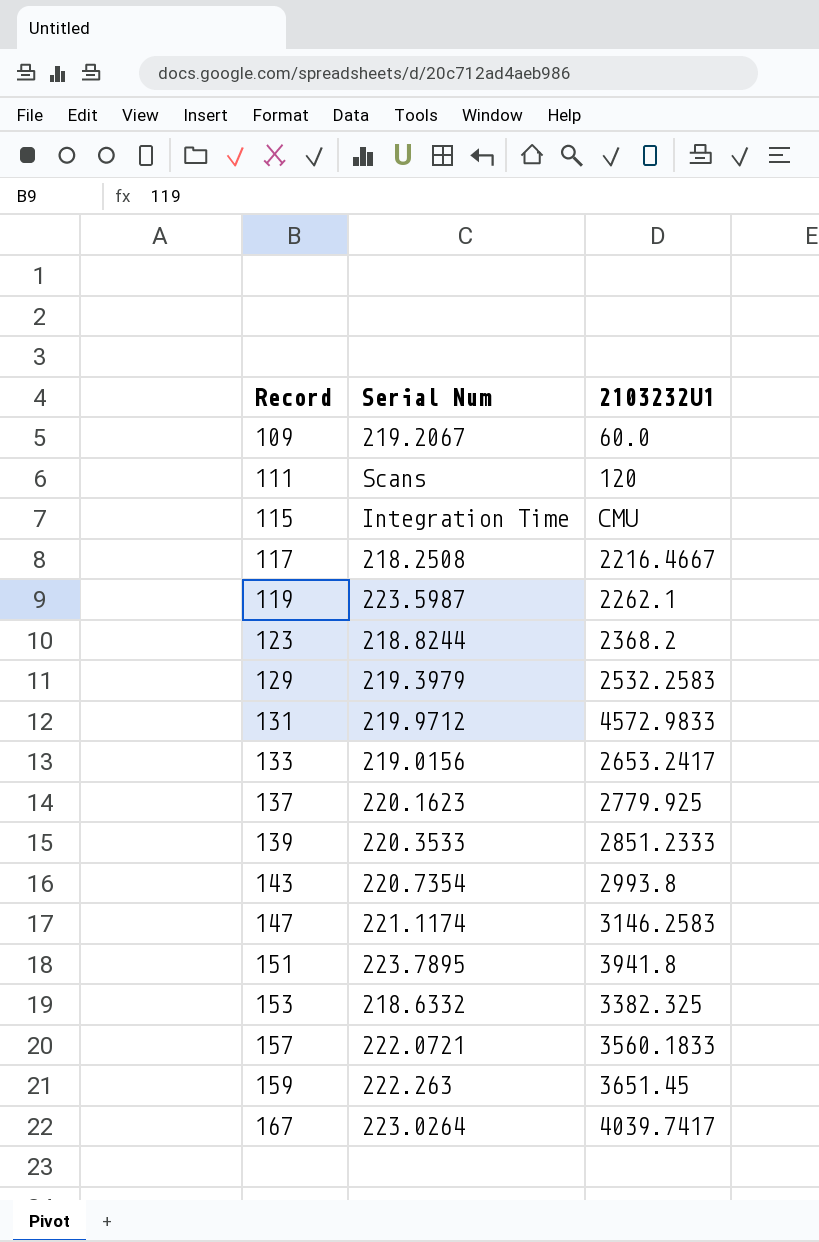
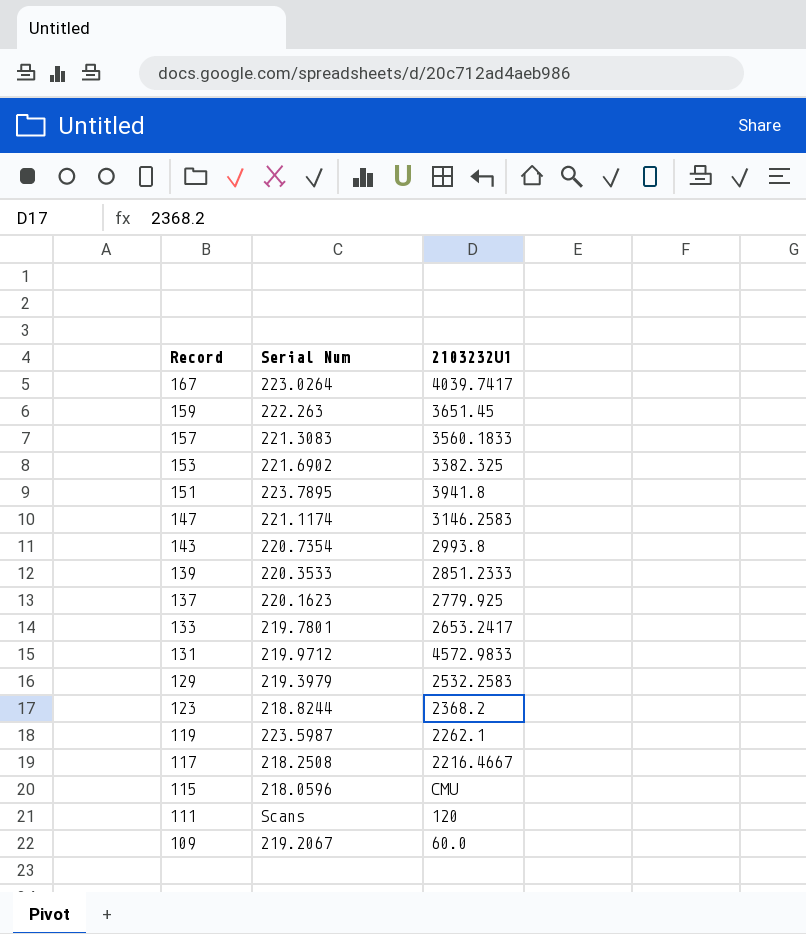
row order: Record ascending -> Record descending
157 | Serial Num: 222.0721 -> 221.3083
153 | Serial Num: 218.6332 -> 221.6902
133 | Serial Num: 219.0156 -> 219.7801
115 | Serial Num: Integration Time -> 218.0596

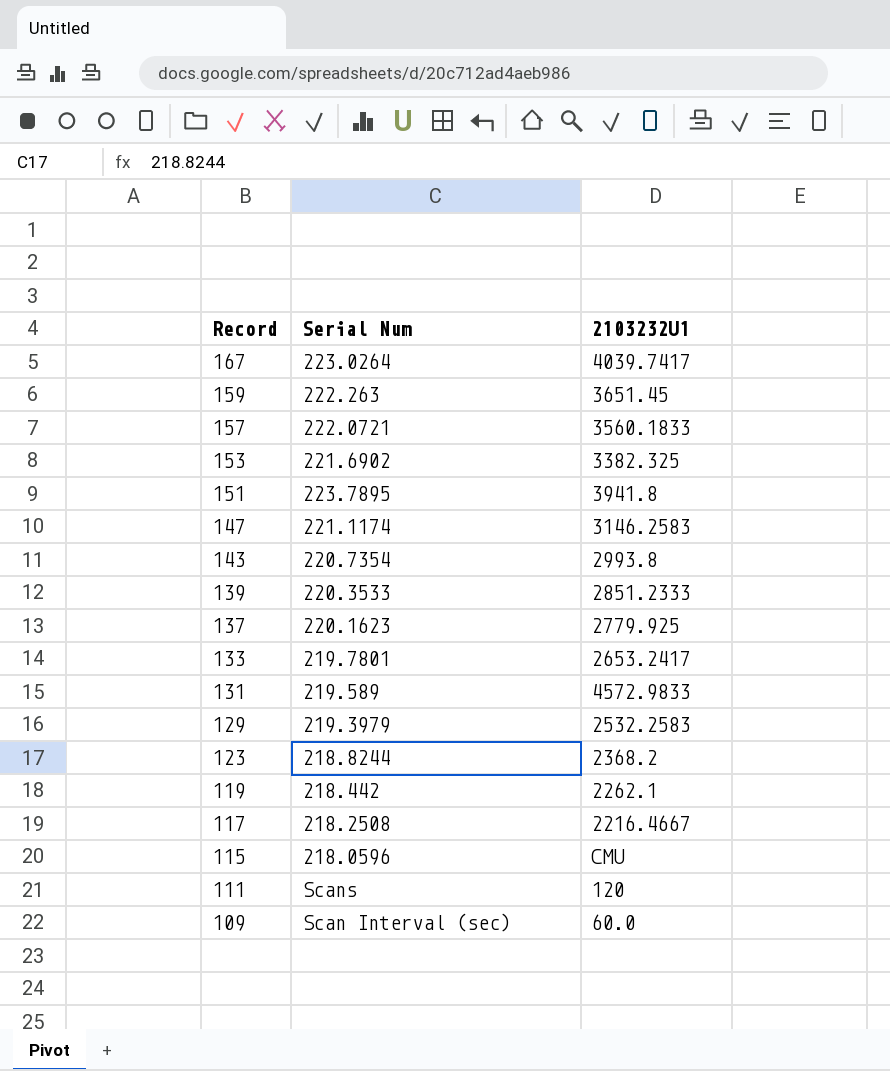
157 | Serial Num: 221.3083 -> 222.0721
131 | Serial Num: 219.9712 -> 219.589
119 | Serial Num: 223.5987 -> 218.442
109 | Serial Num: 219.2067 -> Scan Interval (sec)

